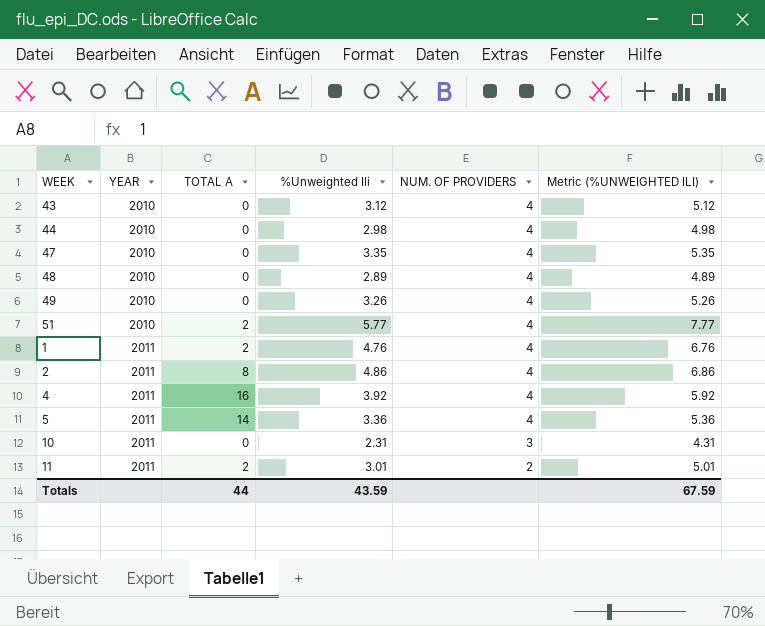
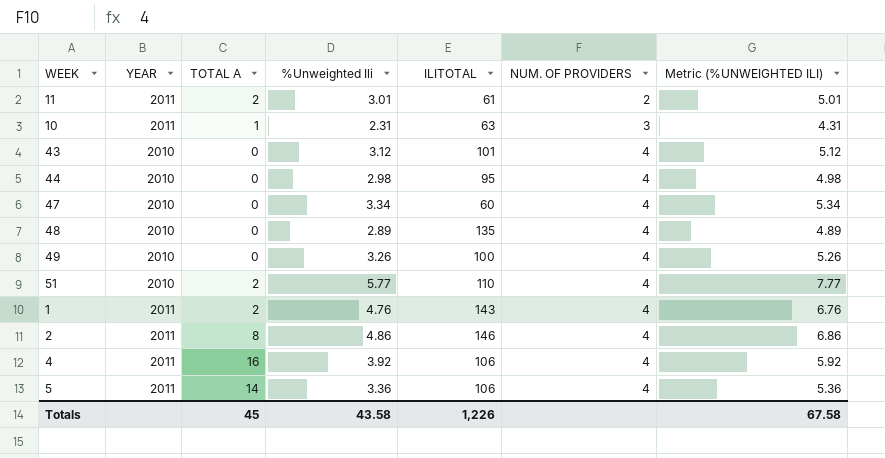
row order: YEAR ascending -> NUM. OF PROVIDERS ascending
column ILITOTAL | position: none -> 5
10 | TOTAL A: 0 -> 1
47 | %Unweighted Ili: 3.35 -> 3.34
47 | Metric (%UNWEIGHTED ILI): 5.35 -> 5.34
Totals | TOTAL A: 44 -> 45
Totals | %Unweighted Ili: 43.59 -> 43.58
Totals | Metric (%UNWEIGHTED ILI): 67.59 -> 67.58

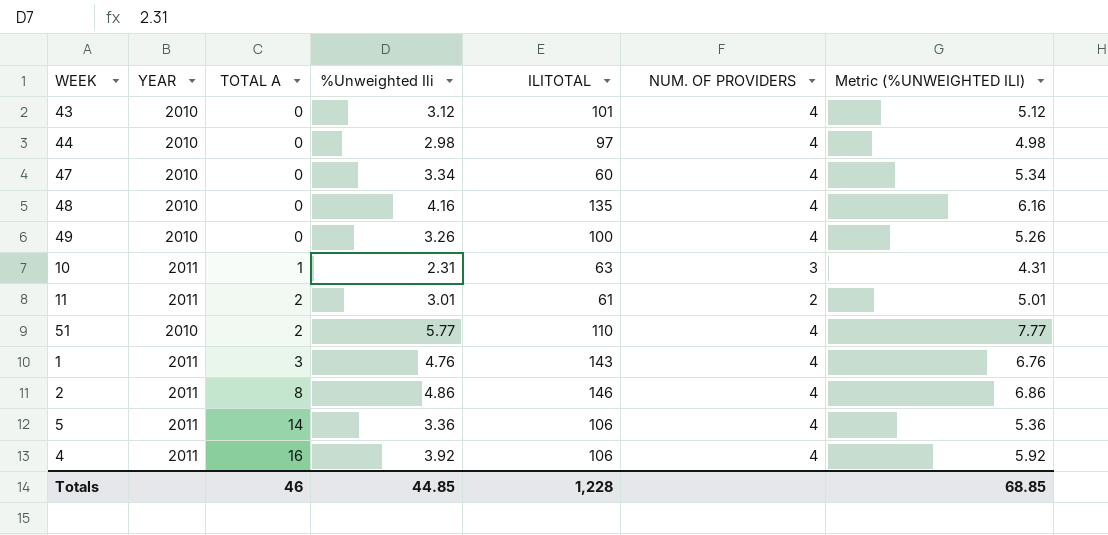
row order: NUM. OF PROVIDERS ascending -> TOTAL A ascending
44 | ILITOTAL: 95 -> 97
48 | %Unweighted Ili: 2.89 -> 4.16
48 | Metric (%UNWEIGHTED ILI): 4.89 -> 6.16
1 | TOTAL A: 2 -> 3
Totals | TOTAL A: 45 -> 46
Totals | %Unweighted Ili: 43.58 -> 44.85
Totals | ILITOTAL: 1,226 -> 1,228
Totals | Metric (%UNWEIGHTED ILI): 67.58 -> 68.85

